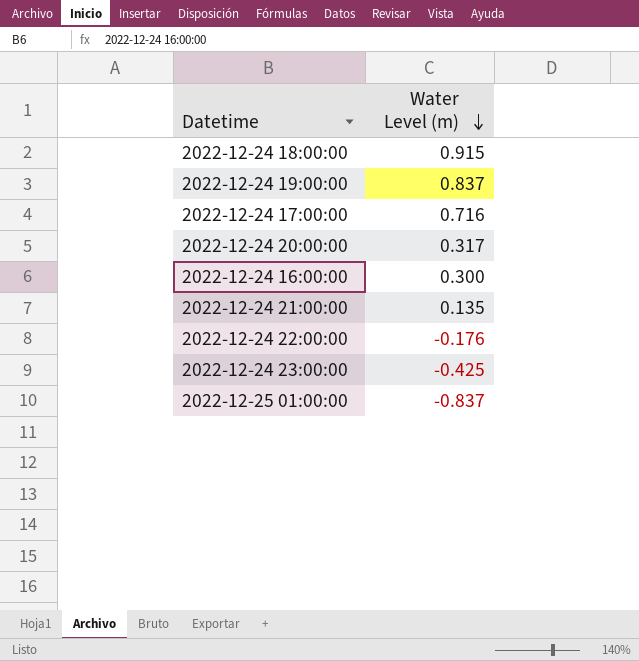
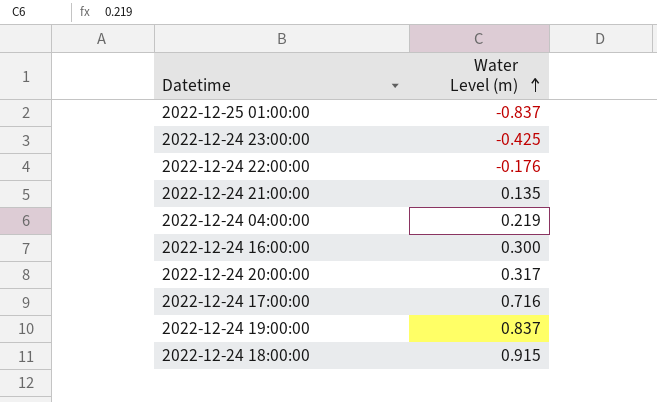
row order: Water Level (m) descending -> Water Level (m) ascending
row 2022-12-24 04:00:00: none -> 0.219

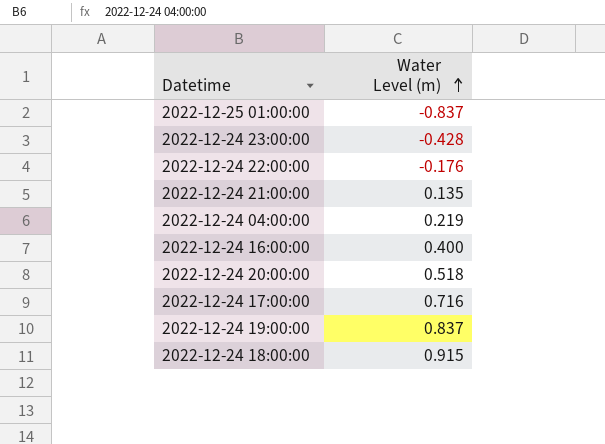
2022-12-24 23:00:00 | Water Level (m): -0.425 -> -0.428
2022-12-24 16:00:00 | Water Level (m): 0.300 -> 0.400
2022-12-24 20:00:00 | Water Level (m): 0.317 -> 0.518

